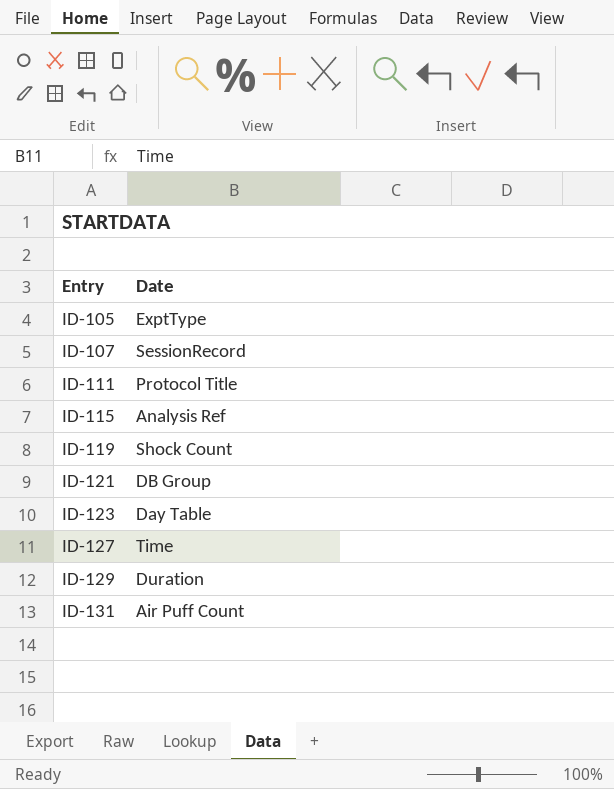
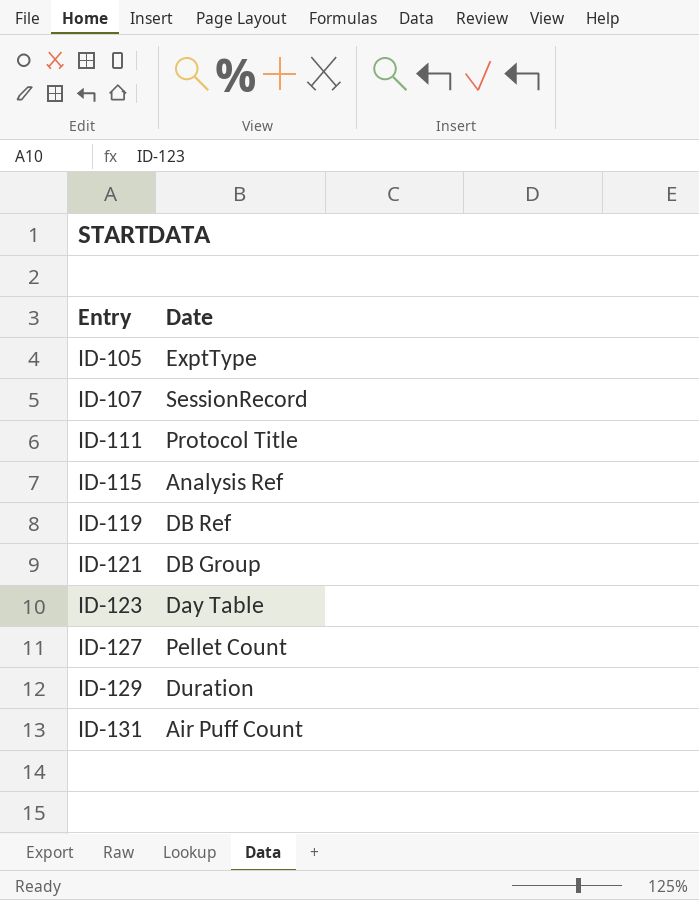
ID-119 | Date: Shock Count -> DB Ref
ID-127 | Date: Time -> Pellet Count

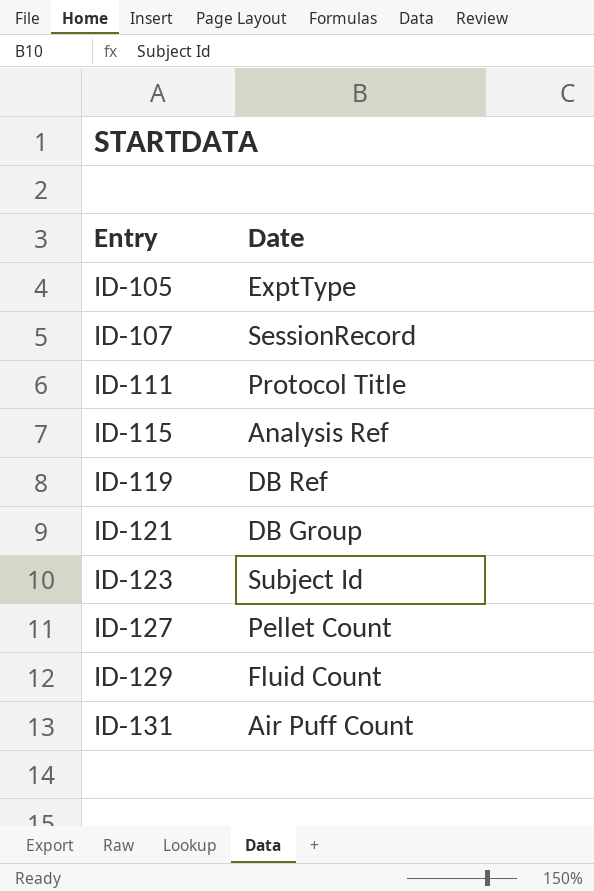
ID-123 | Date: Day Table -> Subject Id
ID-129 | Date: Duration -> Fluid Count

